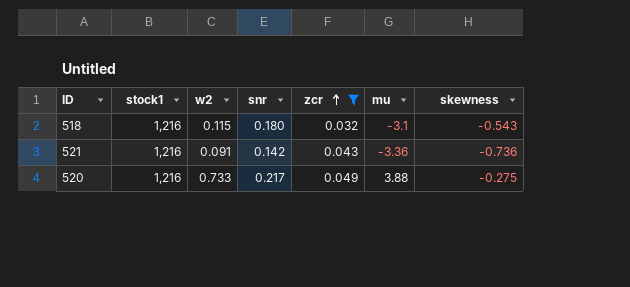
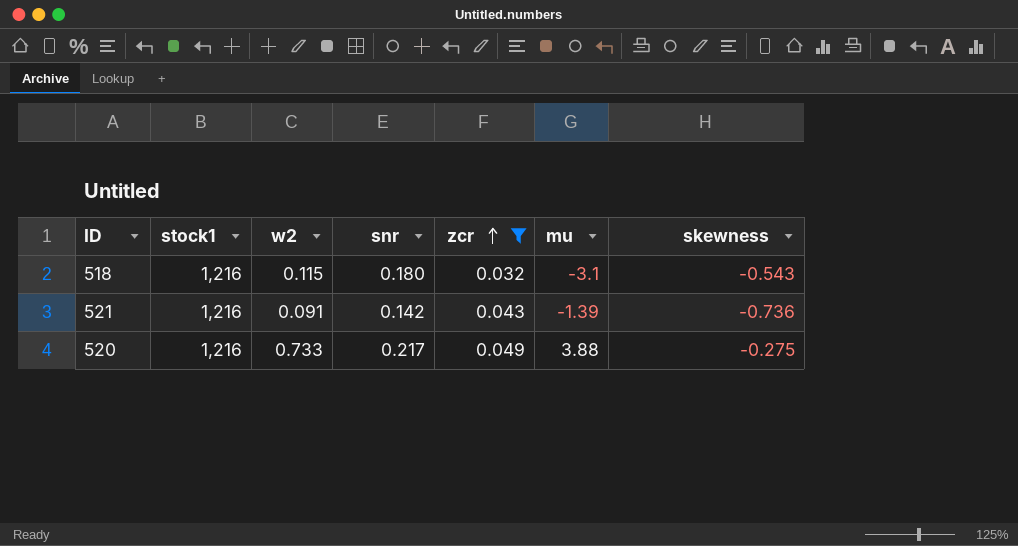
521 | mu: -3.36 -> -1.39

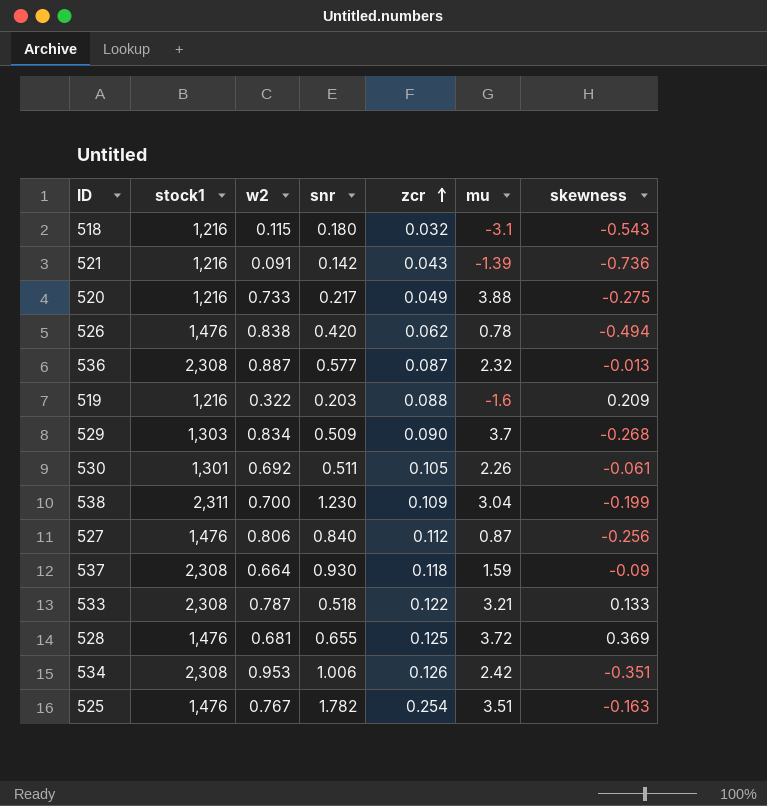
filter: zcr <= 0.049 -> none

